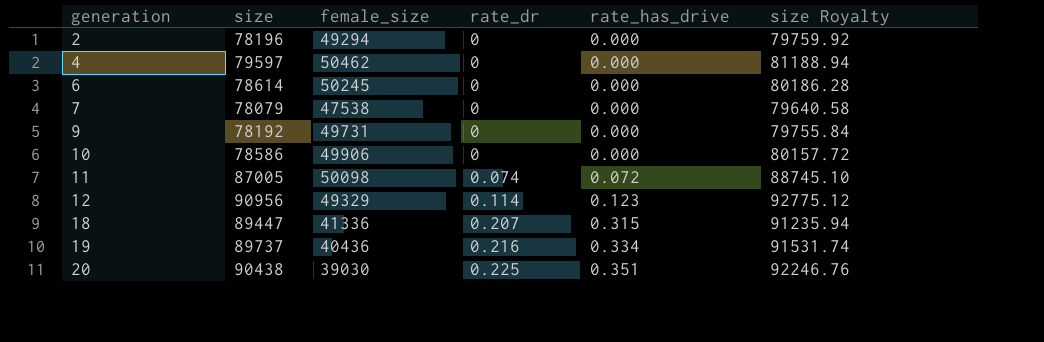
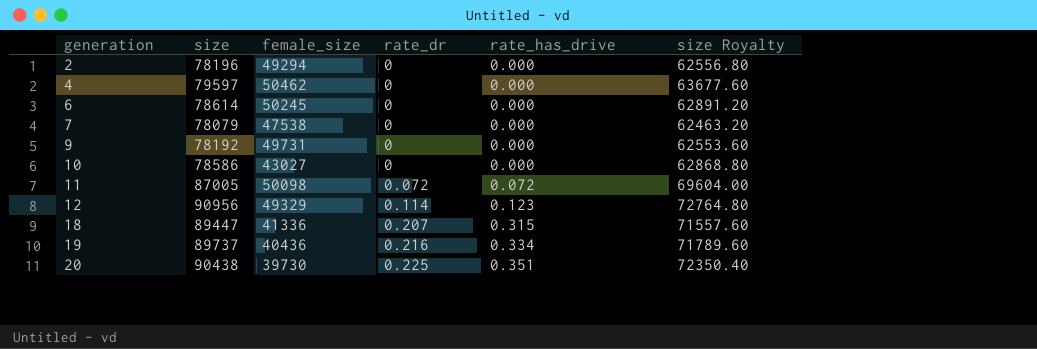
column size Royalty | formula: [size] * 1.02 -> [size] * 0.8
10 | female_size: 49906 -> 43027
11 | rate_dr: 0.074 -> 0.072
20 | female_size: 39030 -> 39730

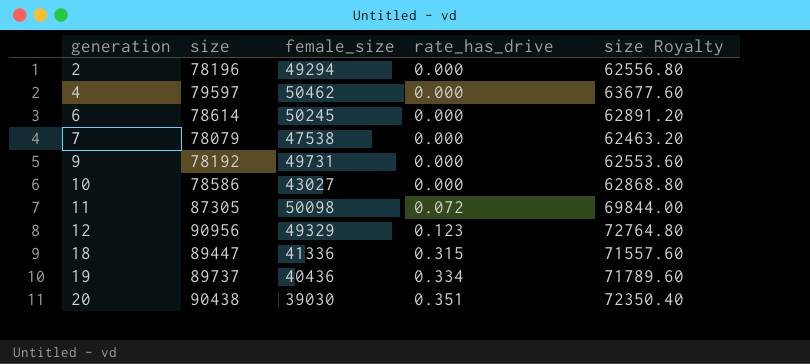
column rate_dr | position: 4 -> none
11 | size: 87005 -> 87305
11 | size Royalty: 69604.00 -> 69844.00
20 | female_size: 39730 -> 39030

